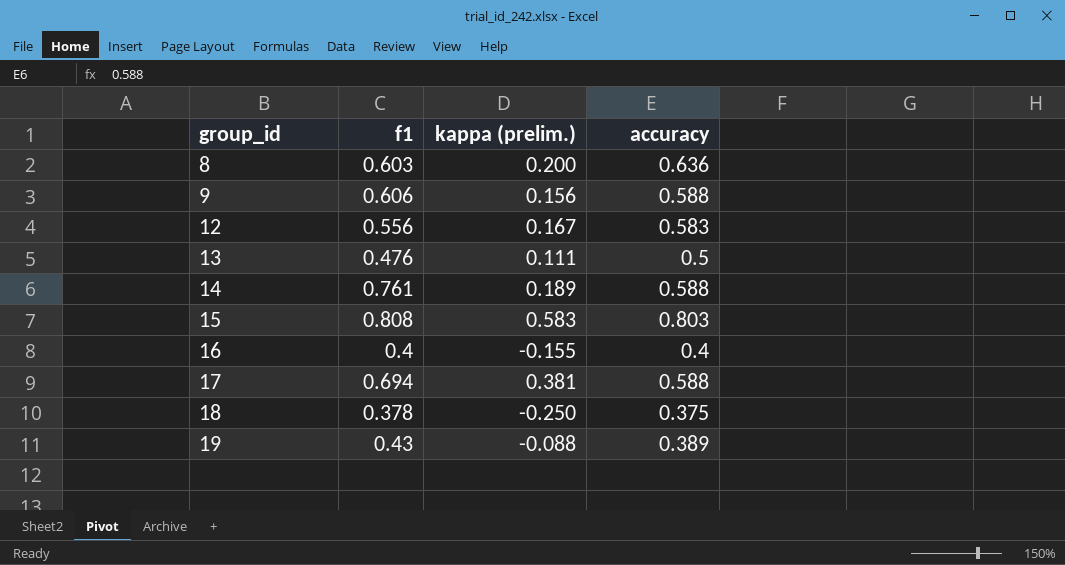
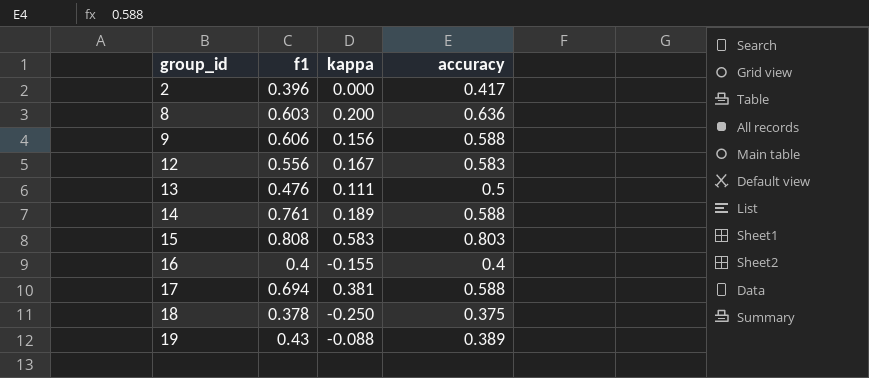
column name: kappa (prelim.) -> kappa
row 2: none -> 0.396 | 0.000 | 0.417

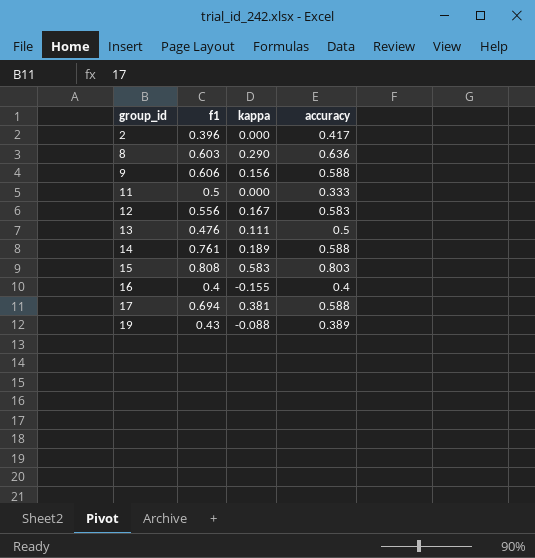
row 18: 0.378 | -0.250 | 0.375 -> none
8 | kappa: 0.200 -> 0.290
row 11: none -> 0.5 | 0.000 | 0.333

